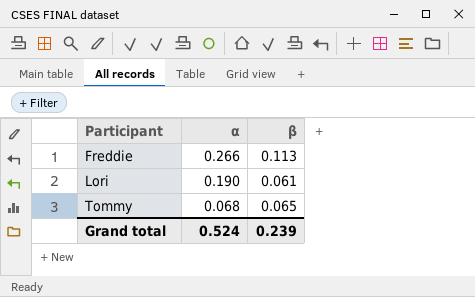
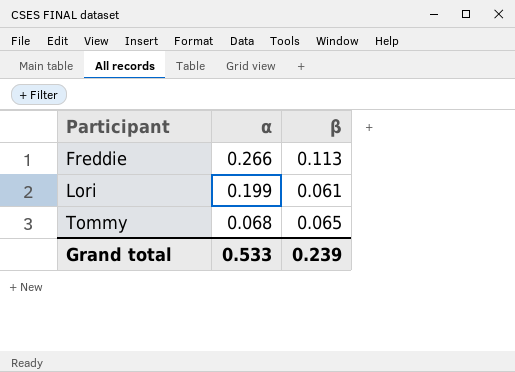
Lori | α: 0.190 -> 0.199
Grand total | α: 0.524 -> 0.533

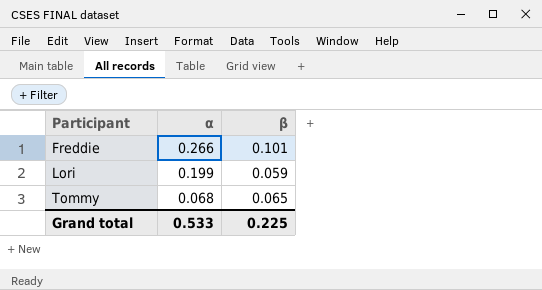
Freddie | β: 0.113 -> 0.101
Lori | β: 0.061 -> 0.059
Grand total | β: 0.239 -> 0.225

